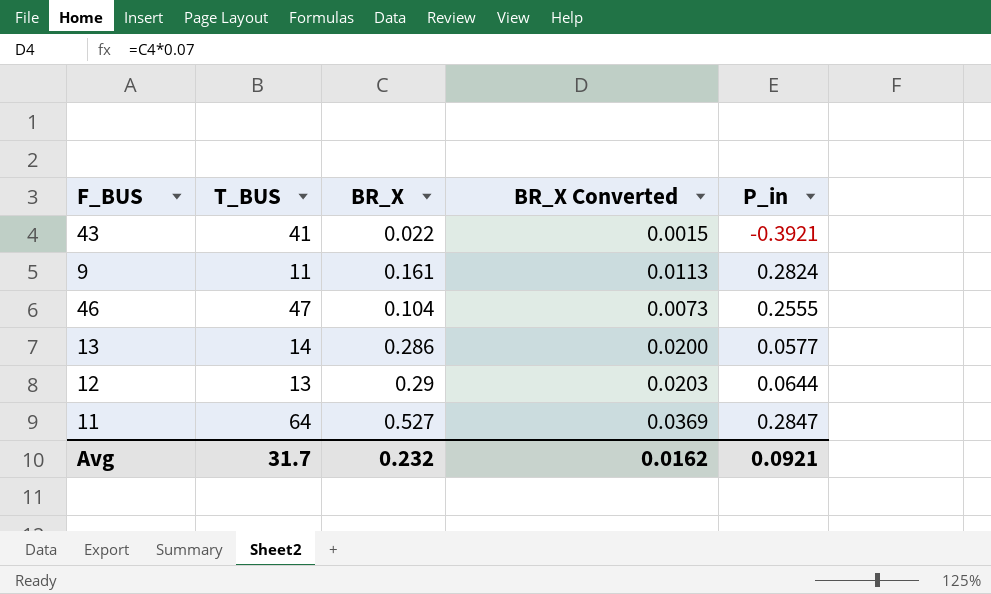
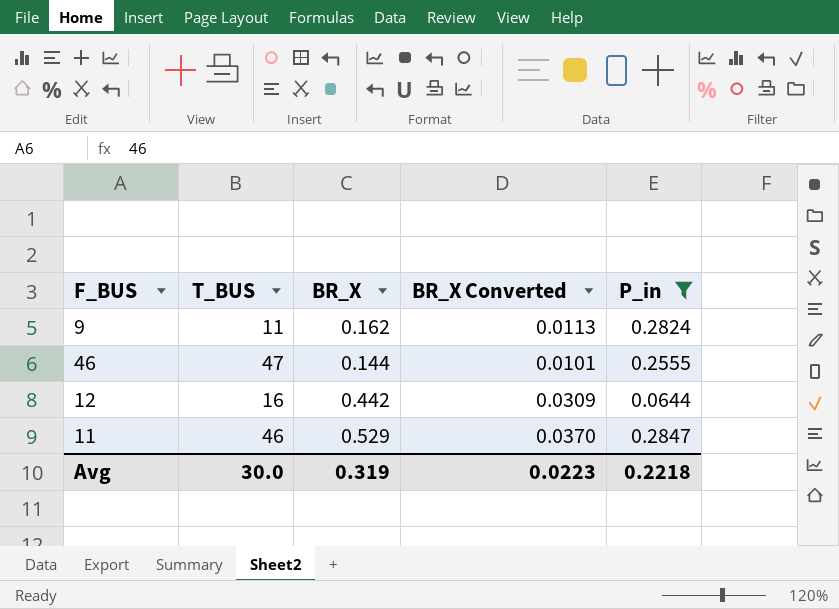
filter: none -> P_in >= 0.0644
9 | BR_X: 0.161 -> 0.162
46 | BR_X: 0.104 -> 0.144
46 | BR_X Converted: 0.0073 -> 0.0101
12 | T_BUS: 13 -> 16
12 | BR_X: 0.29 -> 0.442
12 | BR_X Converted: 0.0203 -> 0.0309
11 | T_BUS: 64 -> 46
11 | BR_X: 0.527 -> 0.529
11 | BR_X Converted: 0.0369 -> 0.0370
Avg | T_BUS: 31.7 -> 30.0
Avg | BR_X: 0.232 -> 0.319
Avg | BR_X Converted: 0.0162 -> 0.0223
Avg | P_in: 0.0921 -> 0.2218

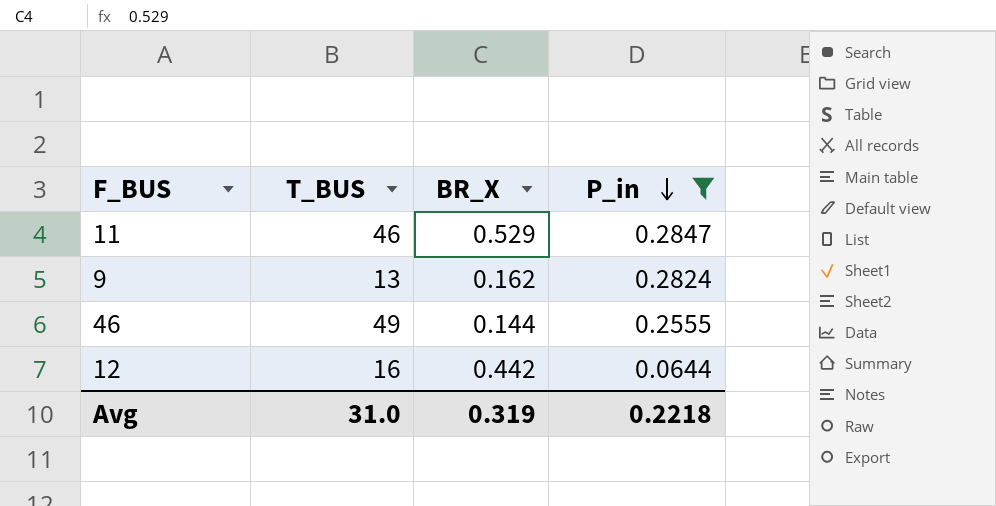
row order: none -> P_in descending
column BR_X Converted | formula: [BR_X] * 0.07 -> none
9 | T_BUS: 11 -> 13
46 | T_BUS: 47 -> 49
Avg | T_BUS: 30.0 -> 31.0

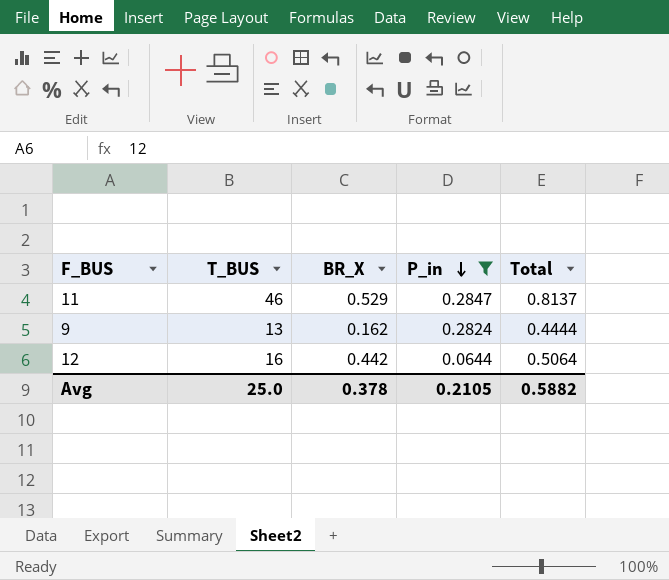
column Total | formula: none -> [BR_X] + [P_in]
row 46: 49 | 0.144 | 0.2555 -> none
Avg | T_BUS: 31.0 -> 25.0
Avg | BR_X: 0.319 -> 0.378
Avg | P_in: 0.2218 -> 0.2105

